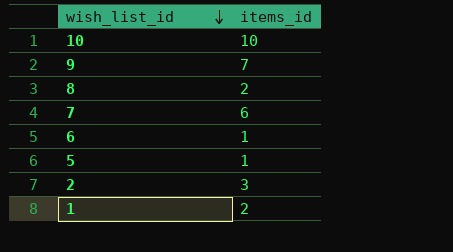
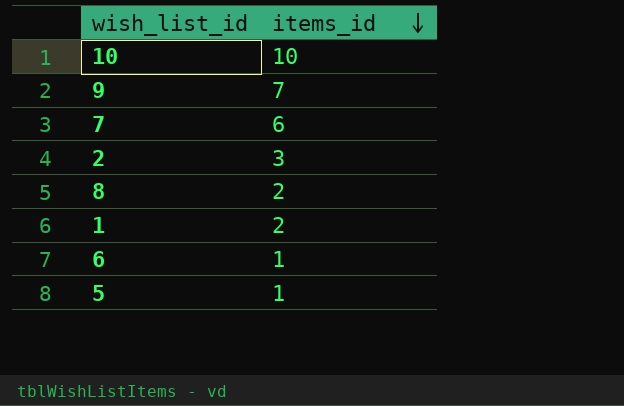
row order: wish_list_id descending -> items_id descending

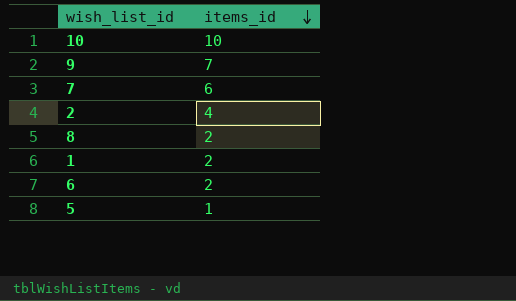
2 | items_id: 3 -> 4
6 | items_id: 1 -> 2

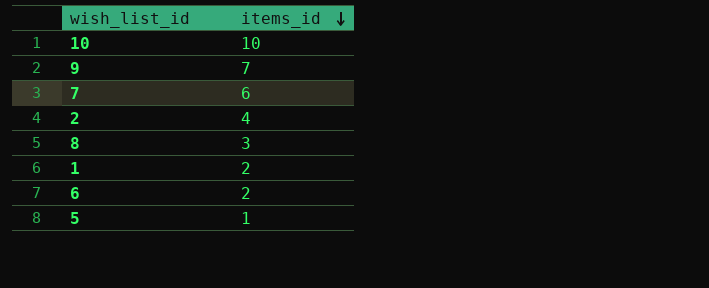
8 | items_id: 2 -> 3

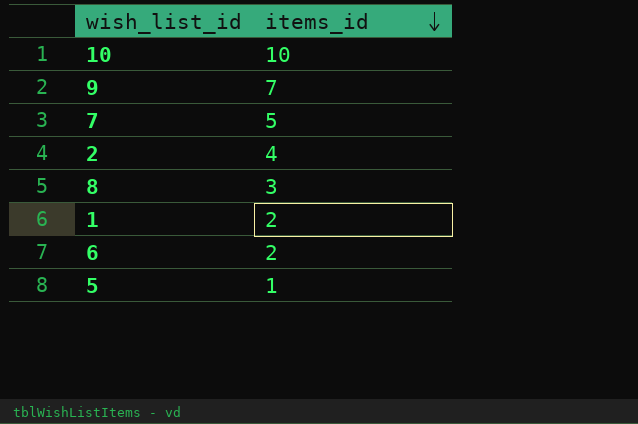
7 | items_id: 6 -> 5

